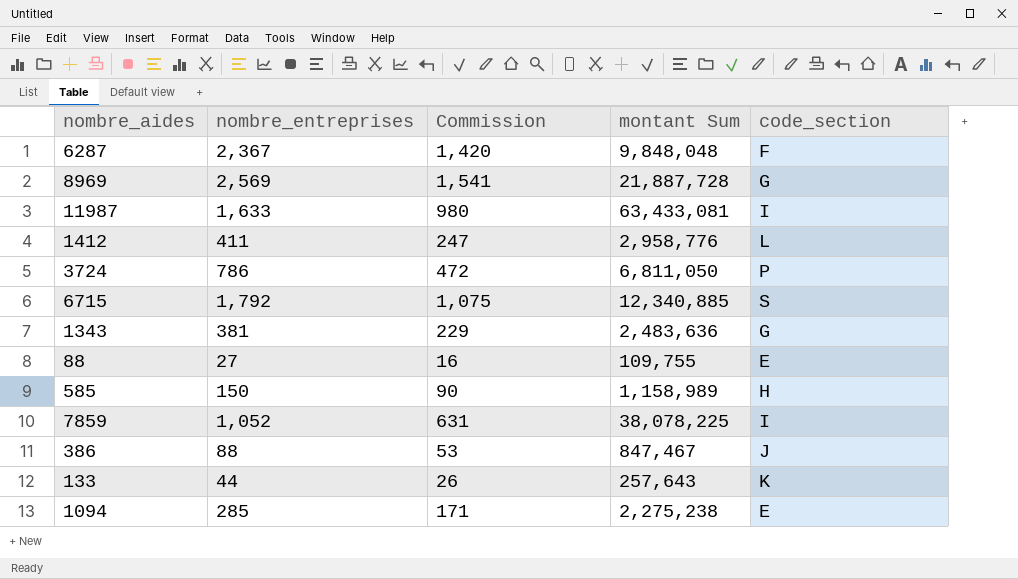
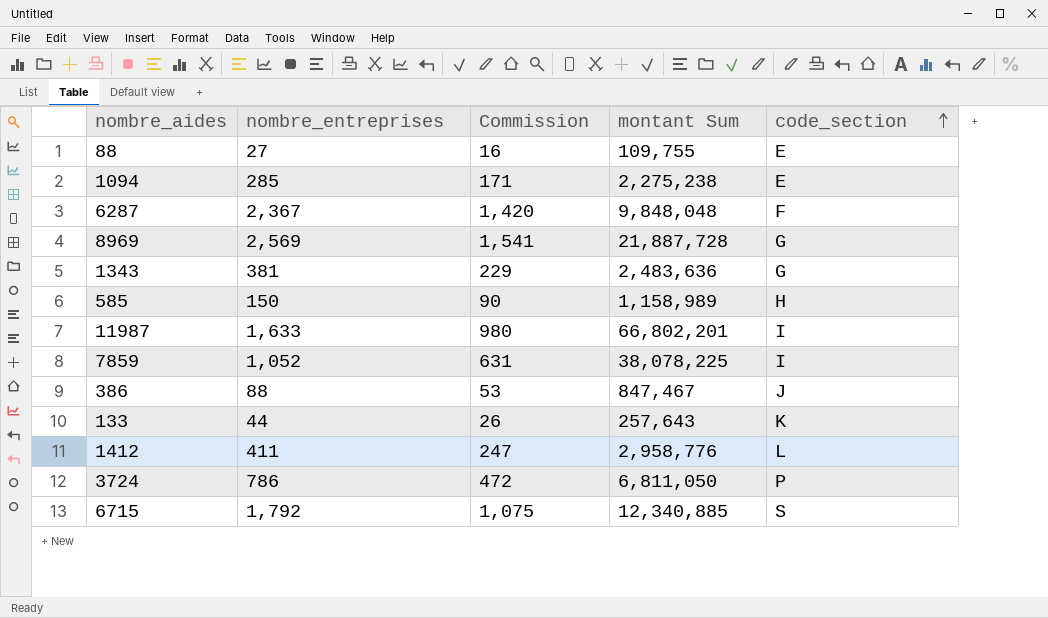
row order: none -> code_section ascending
11987 | montant Sum: 63,433,081 -> 66,802,201

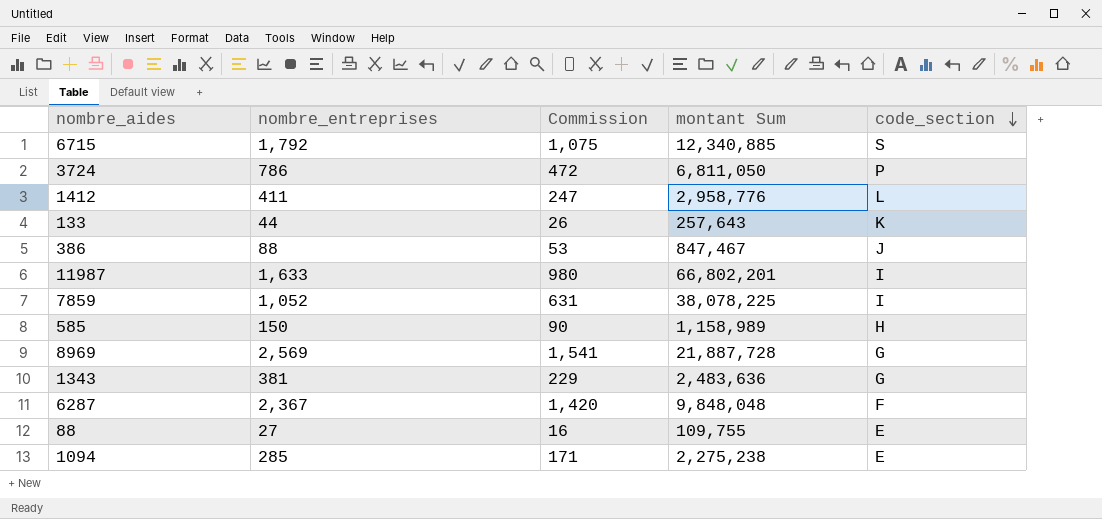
row order: code_section ascending -> code_section descending

